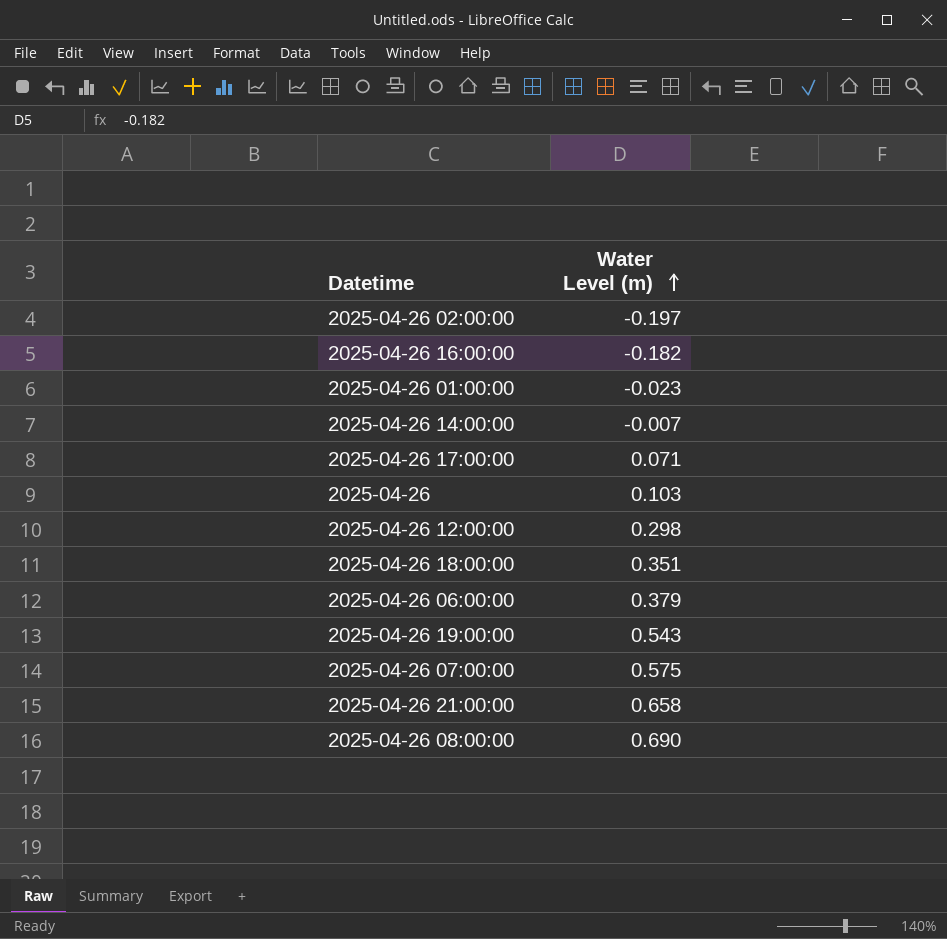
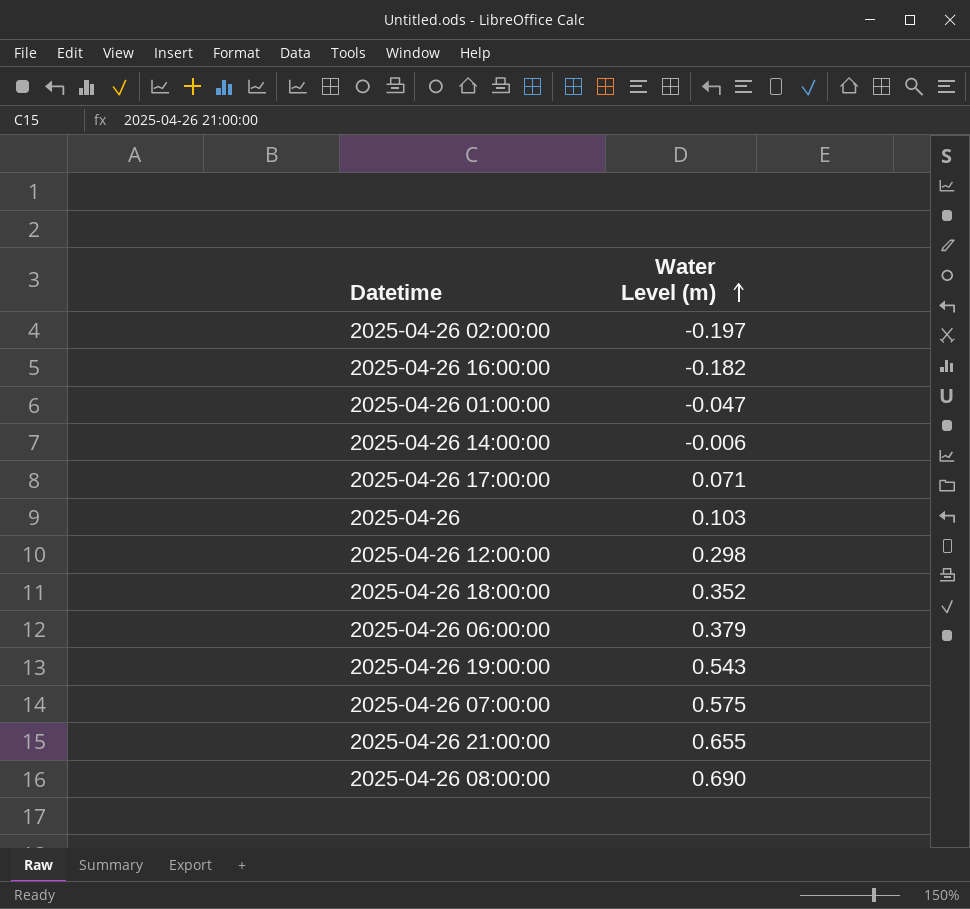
2025-04-26 01:00:00 | Water Level (m): -0.023 -> -0.047
2025-04-26 14:00:00 | Water Level (m): -0.007 -> -0.006
2025-04-26 18:00:00 | Water Level (m): 0.351 -> 0.352
2025-04-26 21:00:00 | Water Level (m): 0.658 -> 0.655

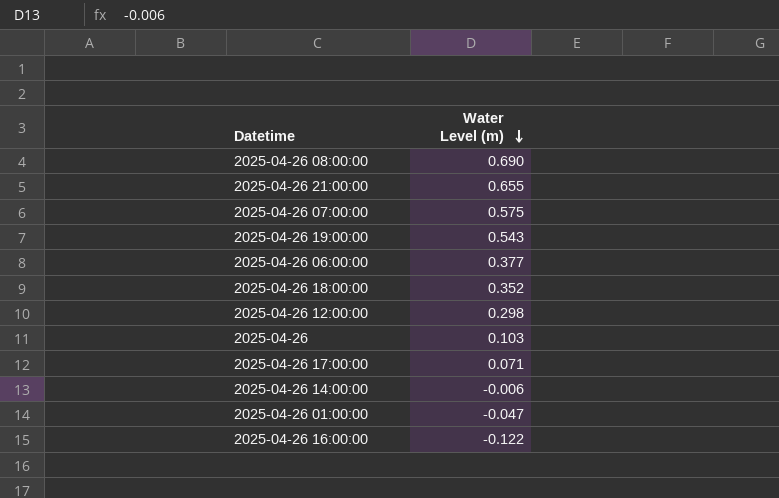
row order: Water Level (m) ascending -> Water Level (m) descending
row 2025-04-26 02:00:00: -0.197 -> none
2025-04-26 06:00:00 | Water Level (m): 0.379 -> 0.377
2025-04-26 16:00:00 | Water Level (m): -0.182 -> -0.122

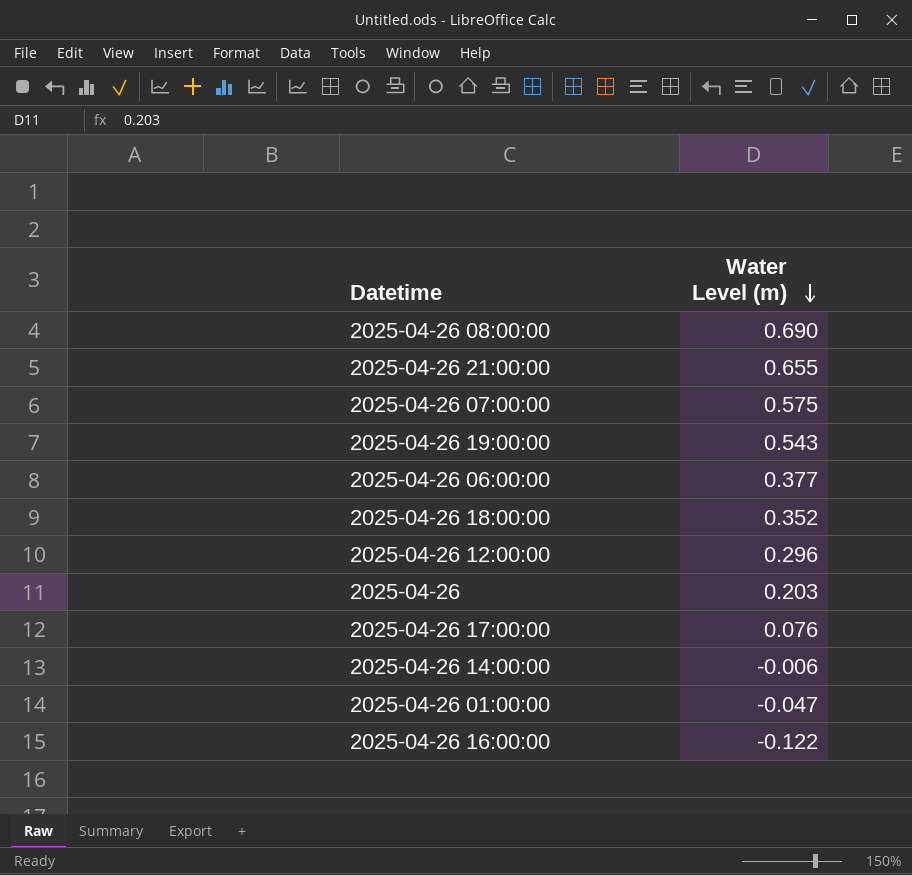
2025-04-26 12:00:00 | Water Level (m): 0.298 -> 0.296
2025-04-26 | Water Level (m): 0.103 -> 0.203
2025-04-26 17:00:00 | Water Level (m): 0.071 -> 0.076

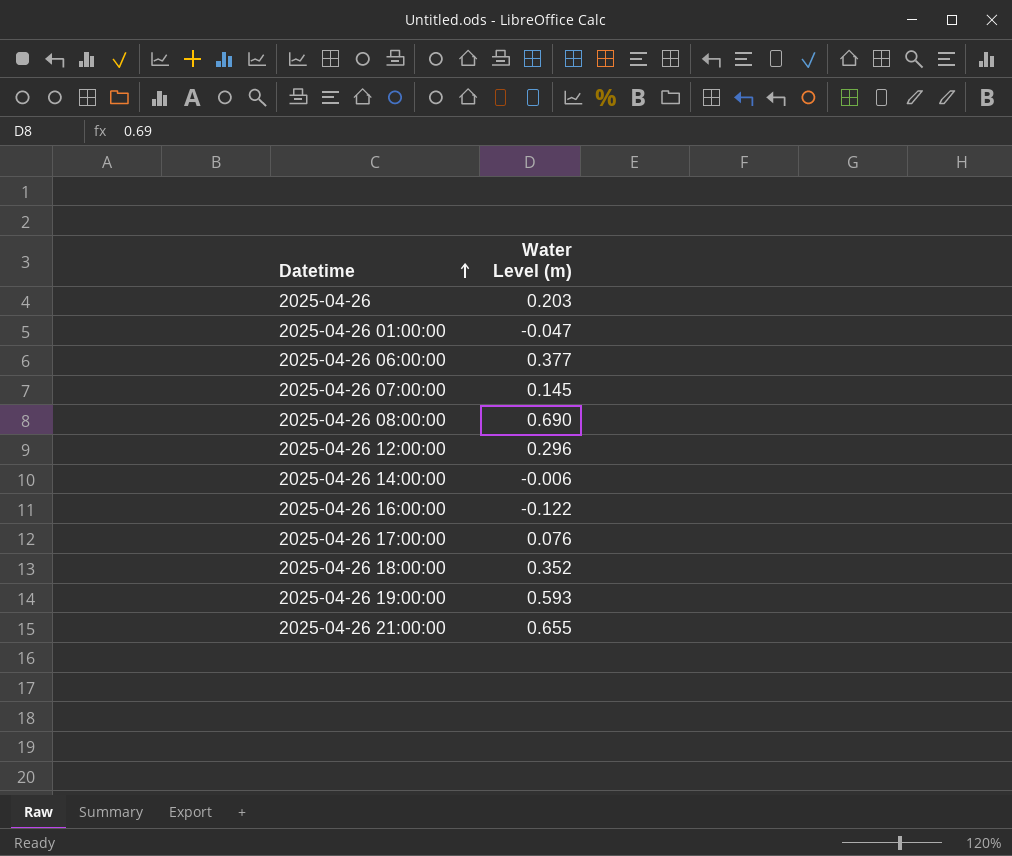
row order: Water Level (m) descending -> Datetime ascending
2025-04-26 07:00:00 | Water Level (m): 0.575 -> 0.145
2025-04-26 19:00:00 | Water Level (m): 0.543 -> 0.593

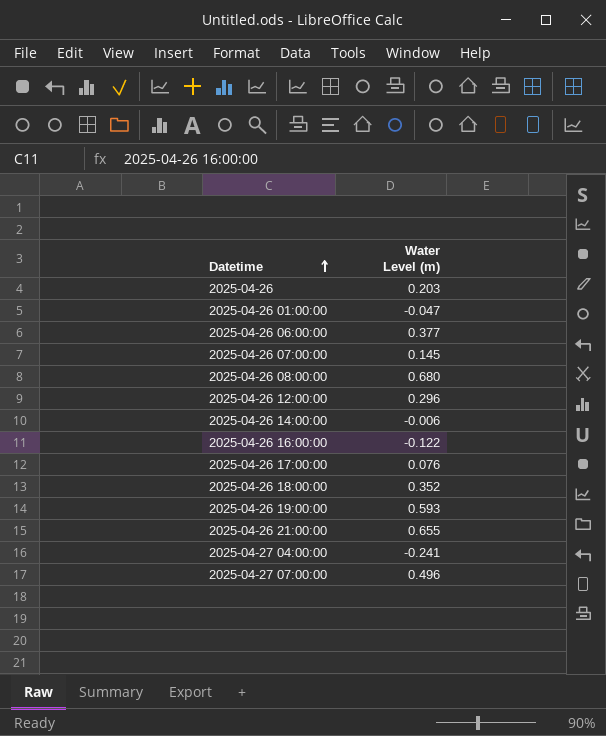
2025-04-26 08:00:00 | Water Level (m): 0.690 -> 0.680
row 2025-04-27 04:00:00: none -> -0.241
row 2025-04-27 07:00:00: none -> 0.496

